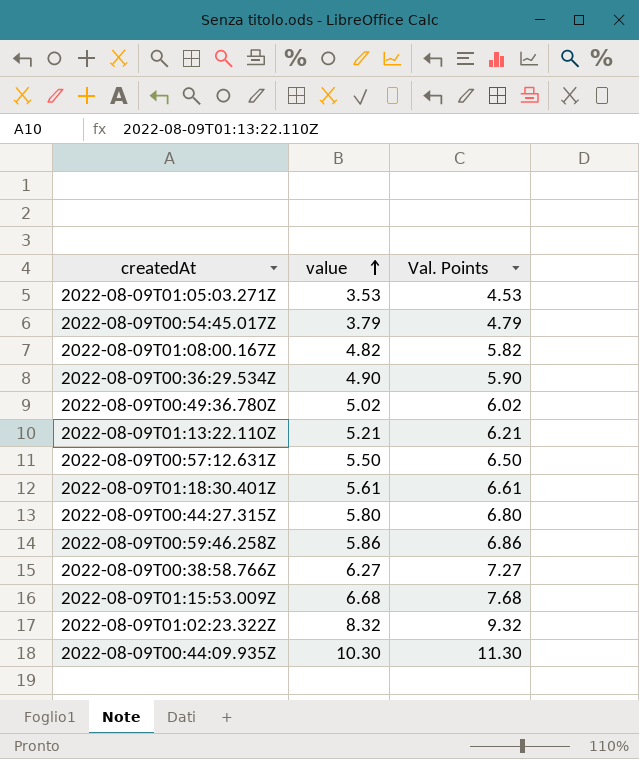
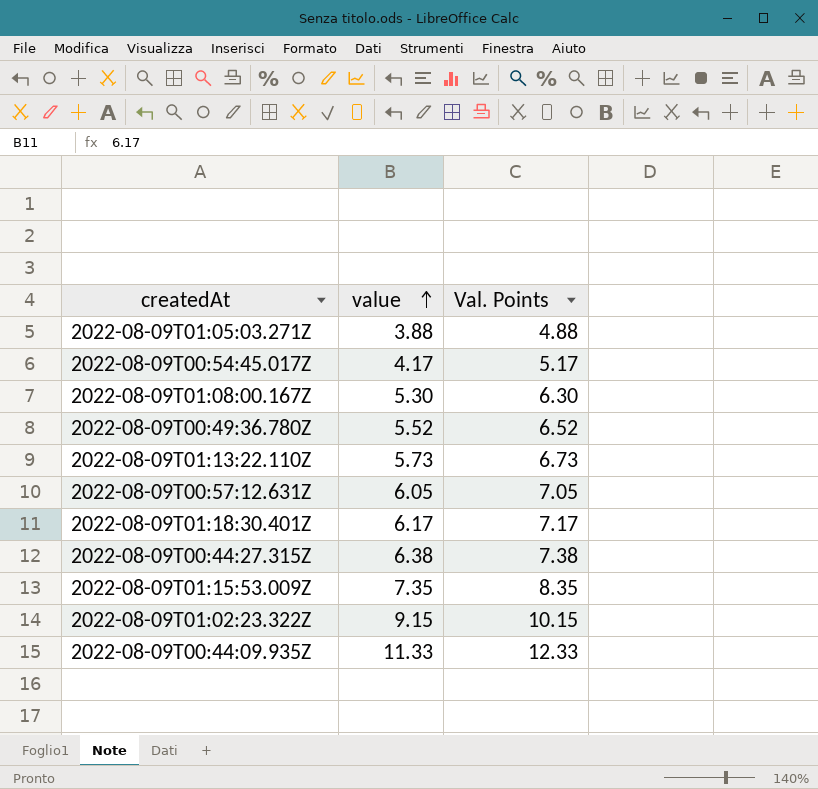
row 2022-08-09T00:36:29.534Z: 4.90 | 5.90 -> none
row 2022-08-09T00:59:46.258Z: 5.86 | 6.86 -> none
row 2022-08-09T00:38:58.766Z: 6.27 | 7.27 -> none
2022-08-09T01:05:03.271Z | value: 3.53 -> 3.88
2022-08-09T01:05:03.271Z | Val. Points: 4.53 -> 4.88
2022-08-09T00:54:45.017Z | value: 3.79 -> 4.17
2022-08-09T00:54:45.017Z | Val. Points: 4.79 -> 5.17
2022-08-09T01:08:00.167Z | value: 4.82 -> 5.30
2022-08-09T01:08:00.167Z | Val. Points: 5.82 -> 6.30
2022-08-09T00:49:36.780Z | value: 5.02 -> 5.52
2022-08-09T00:49:36.780Z | Val. Points: 6.02 -> 6.52
2022-08-09T01:13:22.110Z | value: 5.21 -> 5.73
2022-08-09T01:13:22.110Z | Val. Points: 6.21 -> 6.73
2022-08-09T00:57:12.631Z | value: 5.50 -> 6.05
2022-08-09T00:57:12.631Z | Val. Points: 6.50 -> 7.05
2022-08-09T01:18:30.401Z | value: 5.61 -> 6.17
2022-08-09T01:18:30.401Z | Val. Points: 6.61 -> 7.17
2022-08-09T00:44:27.315Z | value: 5.80 -> 6.38
2022-08-09T00:44:27.315Z | Val. Points: 6.80 -> 7.38
2022-08-09T01:15:53.009Z | value: 6.68 -> 7.35
2022-08-09T01:15:53.009Z | Val. Points: 7.68 -> 8.35
2022-08-09T01:02:23.322Z | value: 8.32 -> 9.15
2022-08-09T01:02:23.322Z | Val. Points: 9.32 -> 10.15
2022-08-09T00:44:09.935Z | value: 10.30 -> 11.33
2022-08-09T00:44:09.935Z | Val. Points: 11.30 -> 12.33

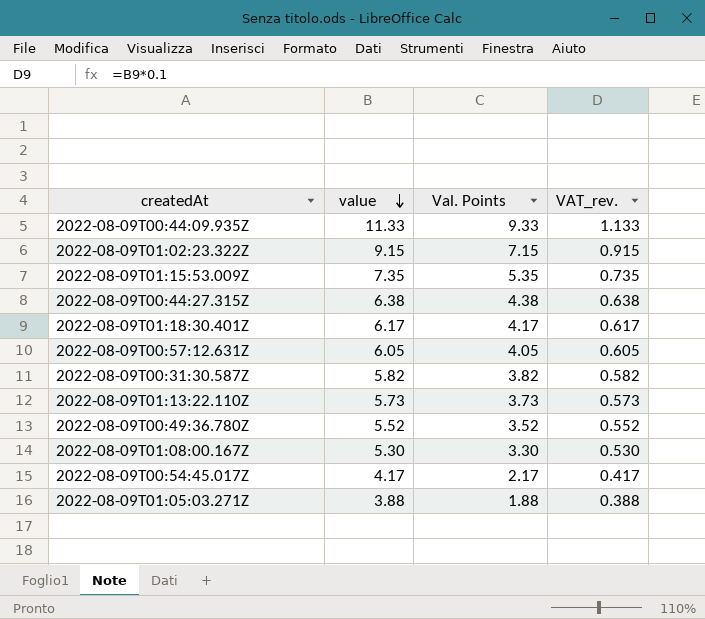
row order: value ascending -> value descending
column Val. Points | formula: [value] + 1 -> [value] - 2
column VAT_rev. | formula: none -> [value] * 0.1
row 2022-08-09T00:31:30.587Z: none -> 5.82 | 3.82 | 0.582

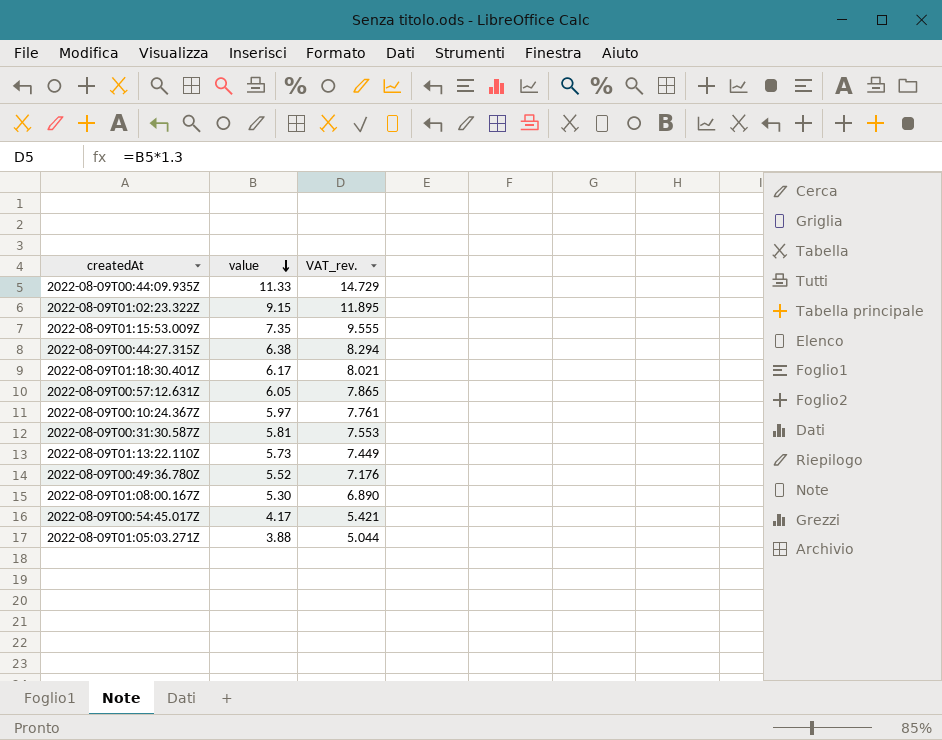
column Val. Points | formula: [value] - 2 -> none
column VAT_rev. | formula: [value] * 0.1 -> [value] * 1.3
row 2022-08-09T00:10:24.367Z: none -> 5.97 | 7.761
2022-08-09T00:31:30.587Z | value: 5.82 -> 5.81

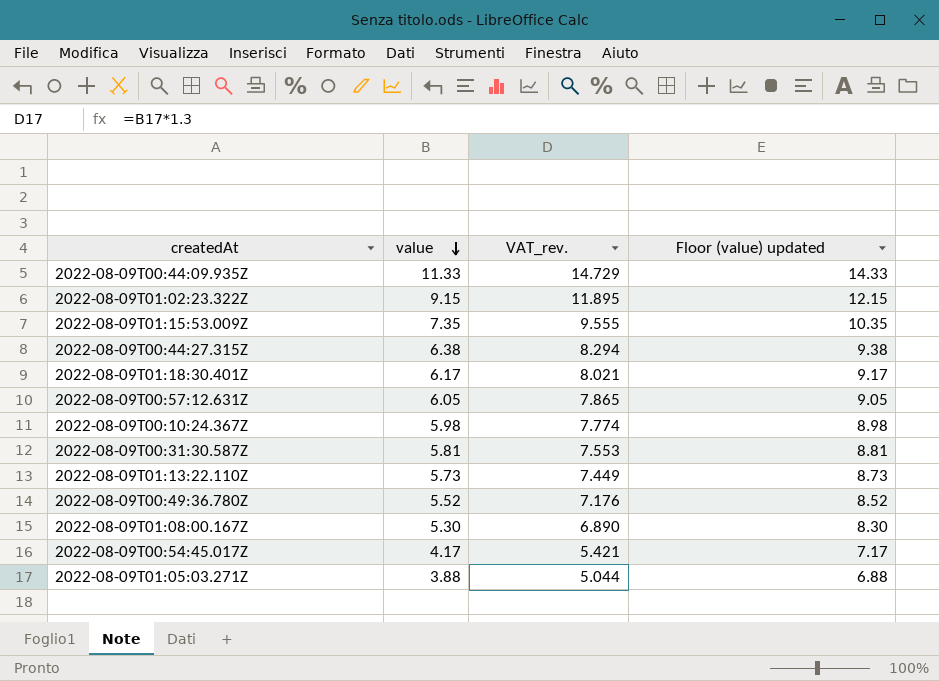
column Floor (value) updated | formula: none -> [value] + 3
2022-08-09T00:10:24.367Z | value: 5.97 -> 5.98
2022-08-09T00:10:24.367Z | VAT_rev.: 7.761 -> 7.774

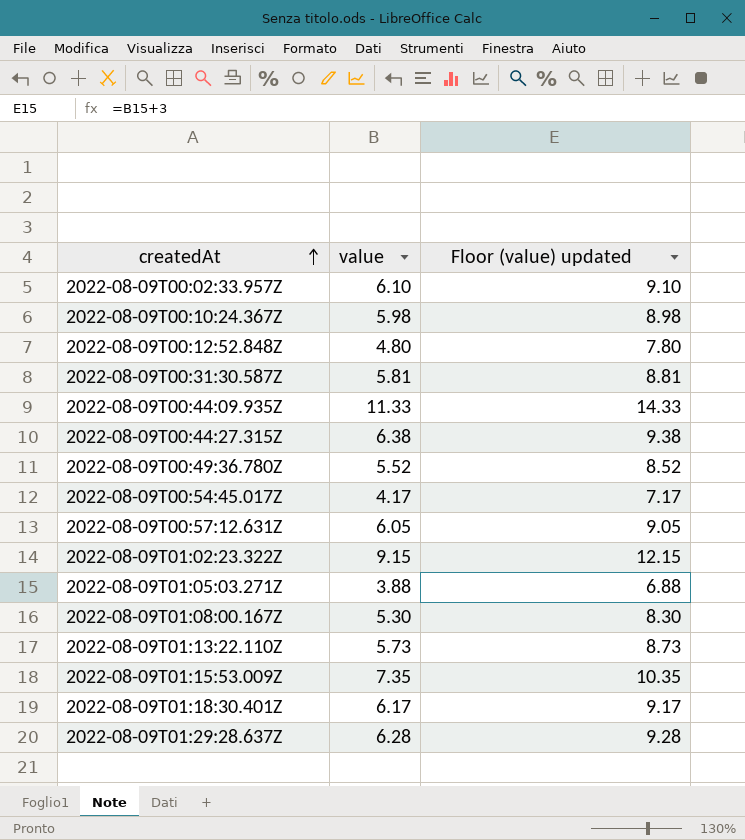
row order: value descending -> createdAt ascending
column VAT_rev. | formula: [value] * 1.3 -> none
row 2022-08-09T00:02:33.957Z: none -> 6.10 | 9.10
row 2022-08-09T00:12:52.848Z: none -> 4.80 | 7.80
row 2022-08-09T01:29:28.637Z: none -> 6.28 | 9.28

